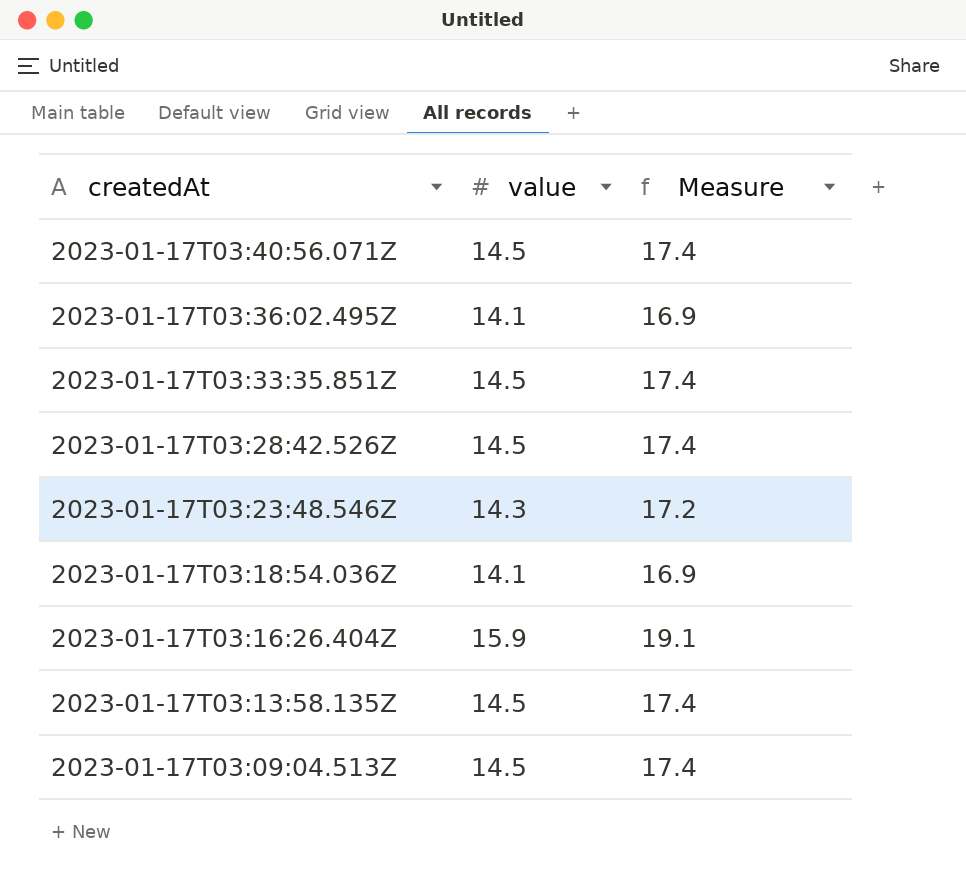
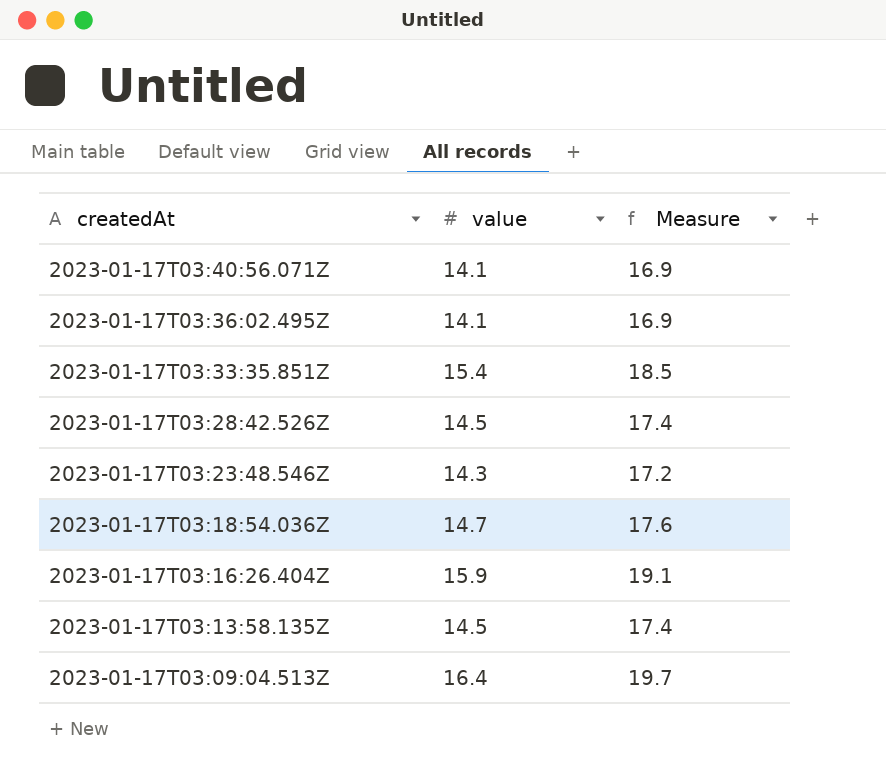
2023-01-17T03:40:56.071Z | value: 14.5 -> 14.1
2023-01-17T03:40:56.071Z | Measure: 17.4 -> 16.9
2023-01-17T03:33:35.851Z | value: 14.5 -> 15.4
2023-01-17T03:33:35.851Z | Measure: 17.4 -> 18.5
2023-01-17T03:18:54.036Z | value: 14.1 -> 14.7
2023-01-17T03:18:54.036Z | Measure: 16.9 -> 17.6
2023-01-17T03:09:04.513Z | value: 14.5 -> 16.4
2023-01-17T03:09:04.513Z | Measure: 17.4 -> 19.7

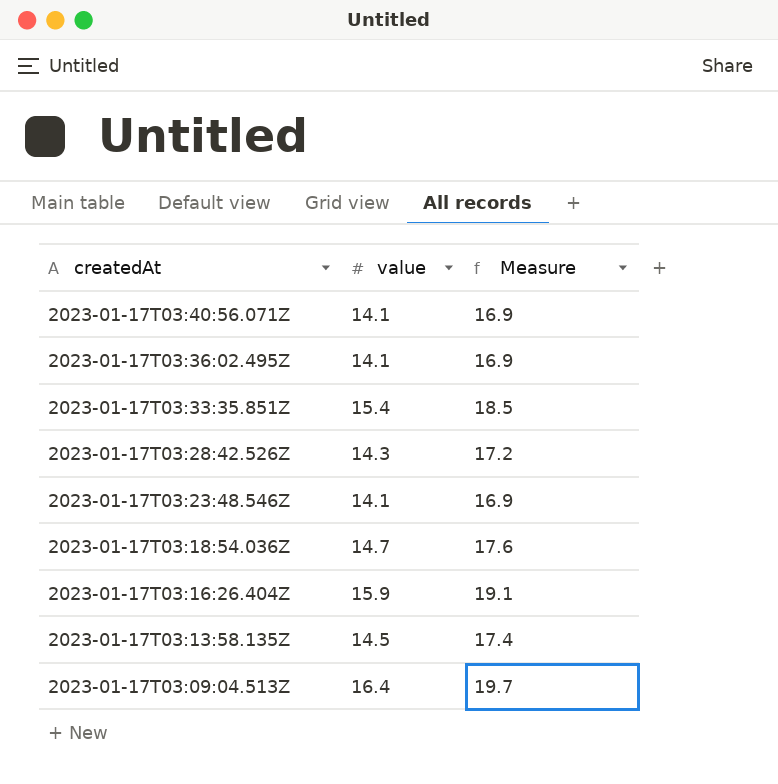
2023-01-17T03:28:42.526Z | value: 14.5 -> 14.3
2023-01-17T03:28:42.526Z | Measure: 17.4 -> 17.2
2023-01-17T03:23:48.546Z | value: 14.3 -> 14.1
2023-01-17T03:23:48.546Z | Measure: 17.2 -> 16.9

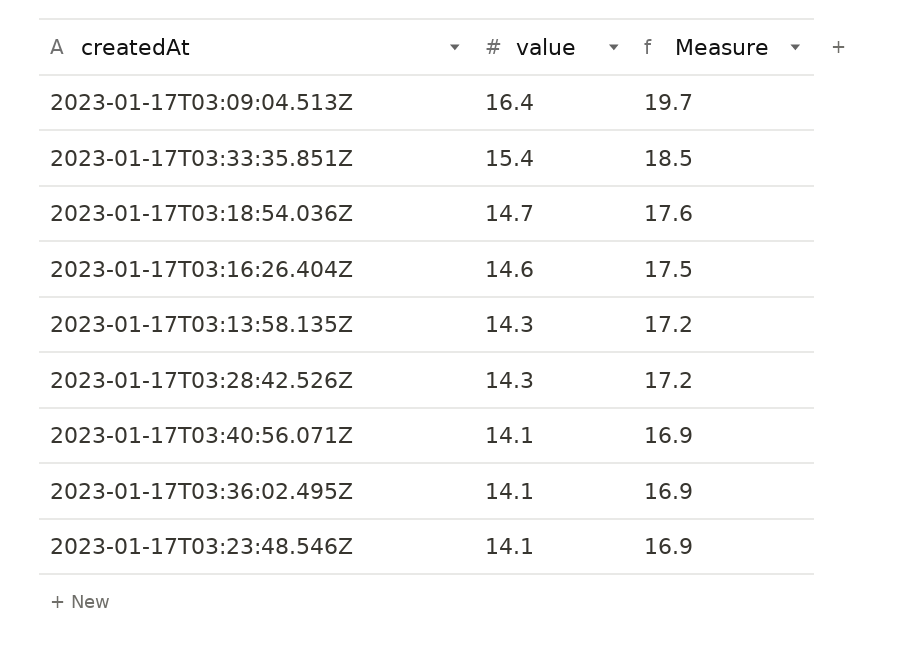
row order: createdAt descending -> value descending
2023-01-17T03:16:26.404Z | value: 15.9 -> 14.6
2023-01-17T03:16:26.404Z | Measure: 19.1 -> 17.5
2023-01-17T03:13:58.135Z | value: 14.5 -> 14.3
2023-01-17T03:13:58.135Z | Measure: 17.4 -> 17.2

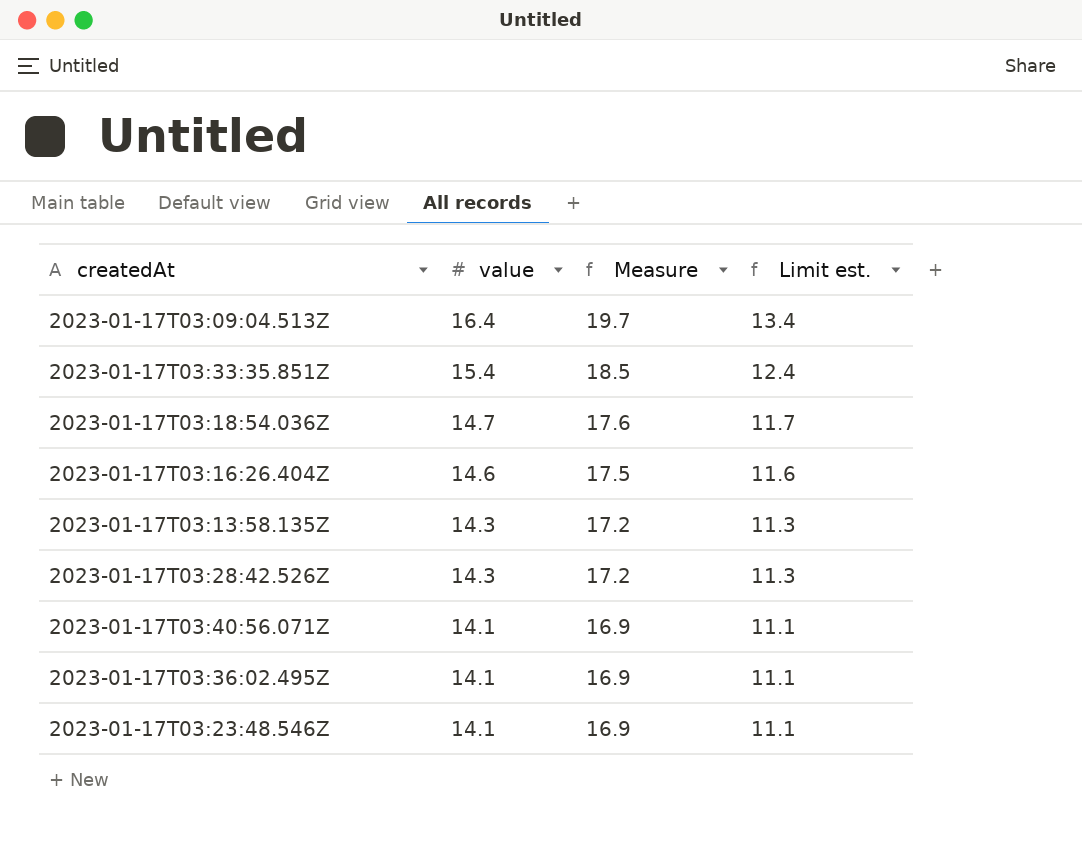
column Limit est. | formula: none -> [value] - 3

